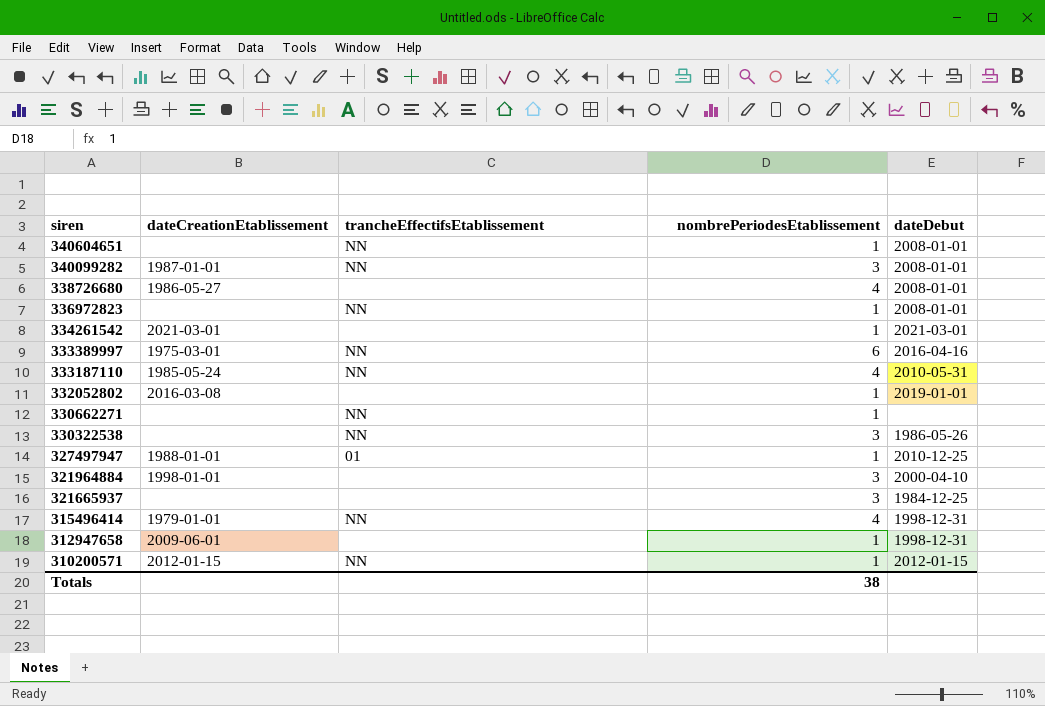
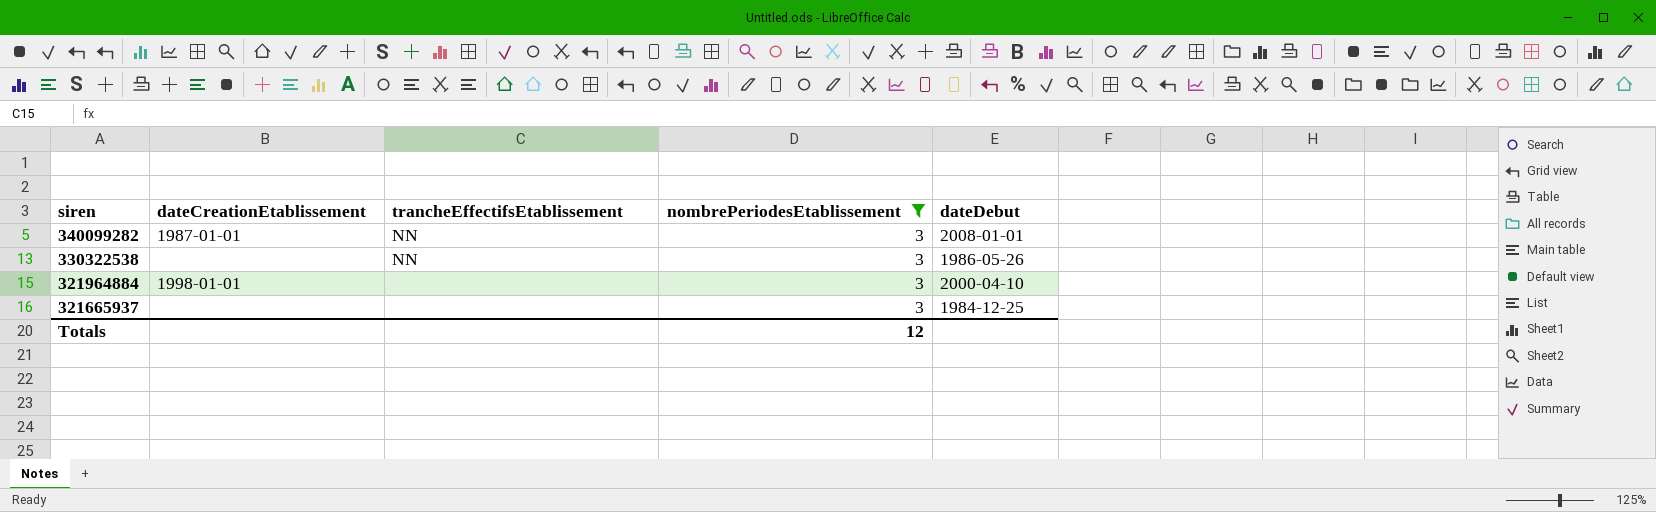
filter: none -> nombrePeriodesEtablissement = 3
Totals | nombrePeriodesEtablissement: 38 -> 12

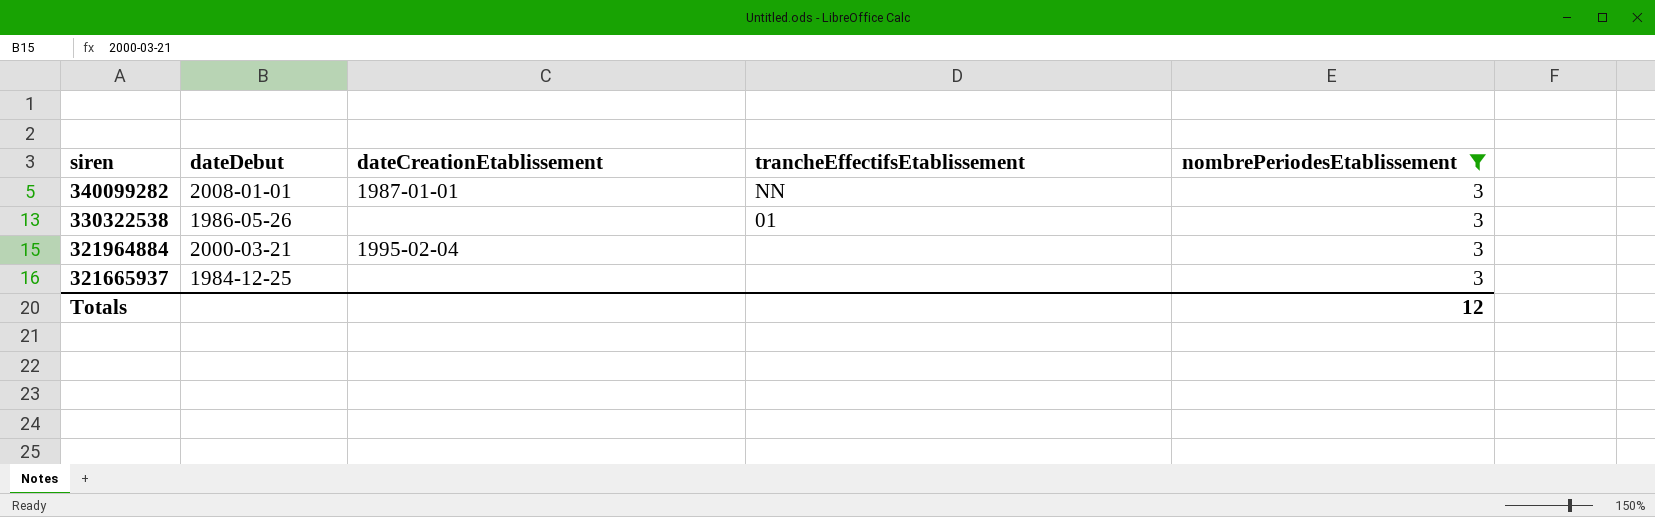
column dateDebut | position: 5 -> 2
330322538 | trancheEffectifsEtablissement: NN -> 01
321964884 | dateDebut: 2000-04-10 -> 2000-03-21
321964884 | dateCreationEtablissement: 1998-01-01 -> 1995-02-04

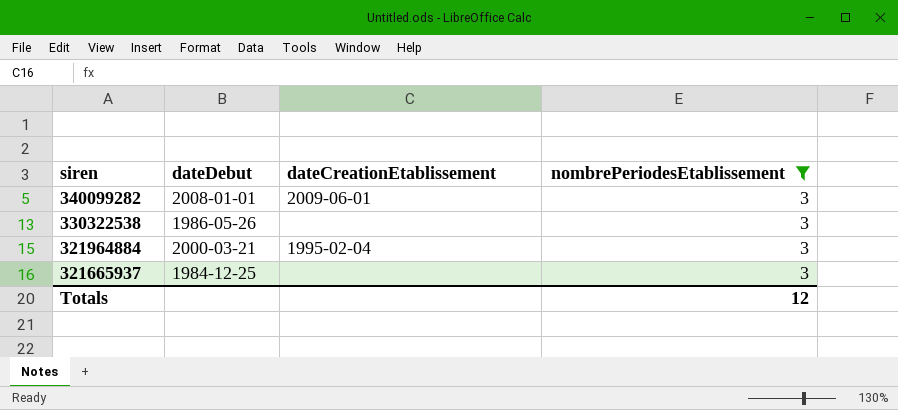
column trancheEffectifsEtablissement | position: 4 -> none
340099282 | dateCreationEtablissement: 1987-01-01 -> 2009-06-01

